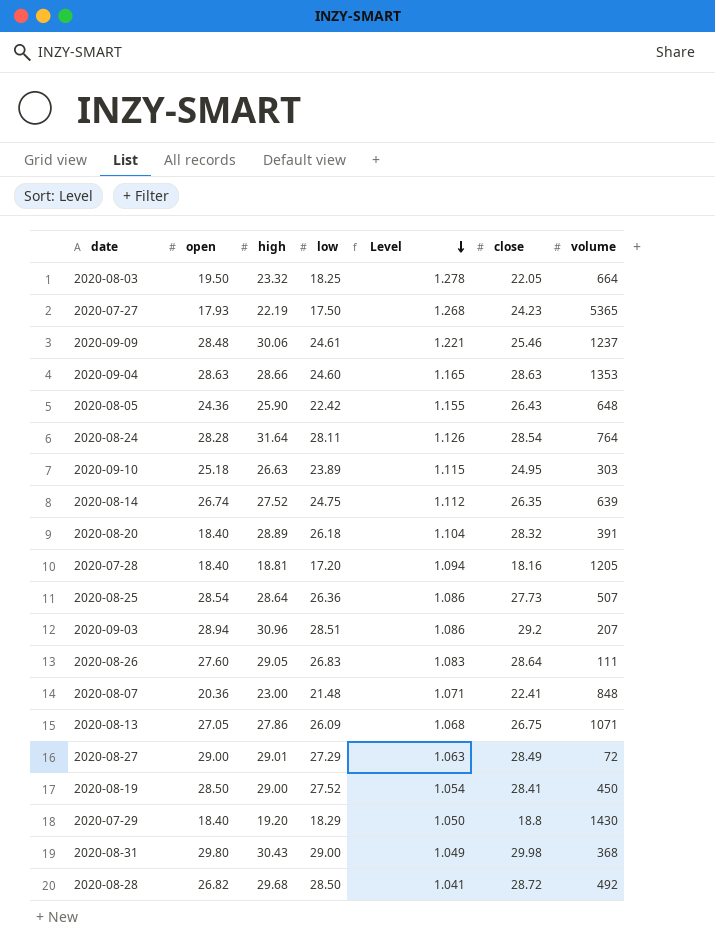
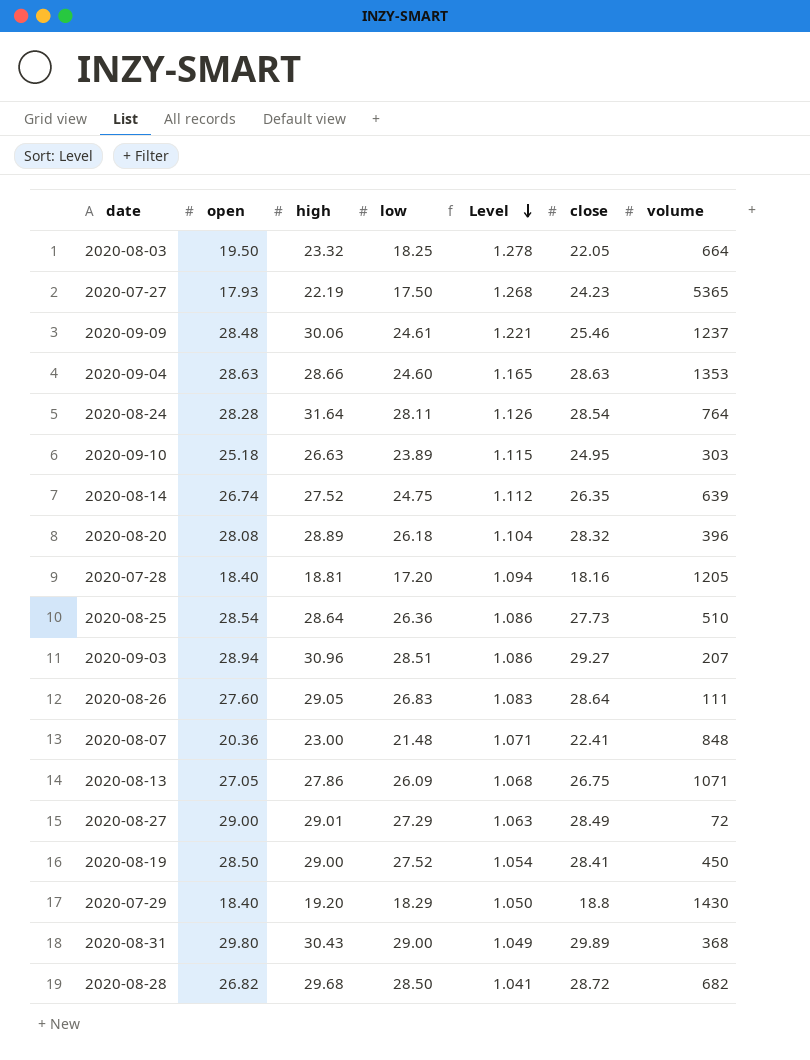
row 2020-08-05: 24.36 | 25.90 | 22.42 | 1.155 | 26.43 | 648 -> none
2020-08-20 | open: 18.40 -> 28.08
2020-08-20 | volume: 391 -> 396
2020-08-25 | volume: 507 -> 510
2020-09-03 | close: 29.2 -> 29.27
2020-08-31 | close: 29.98 -> 29.89
2020-08-28 | volume: 492 -> 682

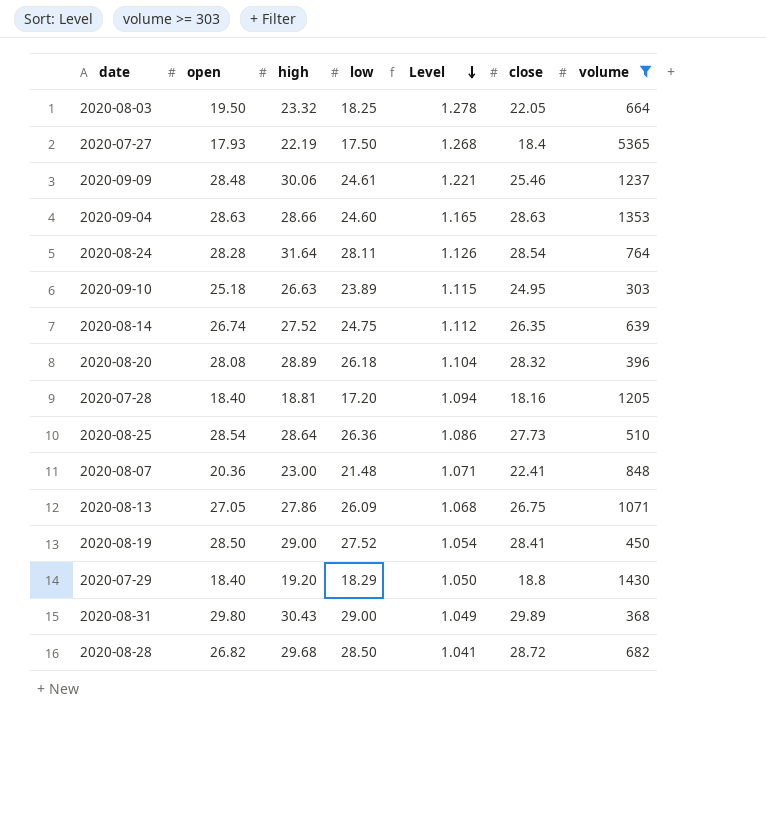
filter: none -> volume >= 303
2020-07-27 | close: 24.23 -> 18.4

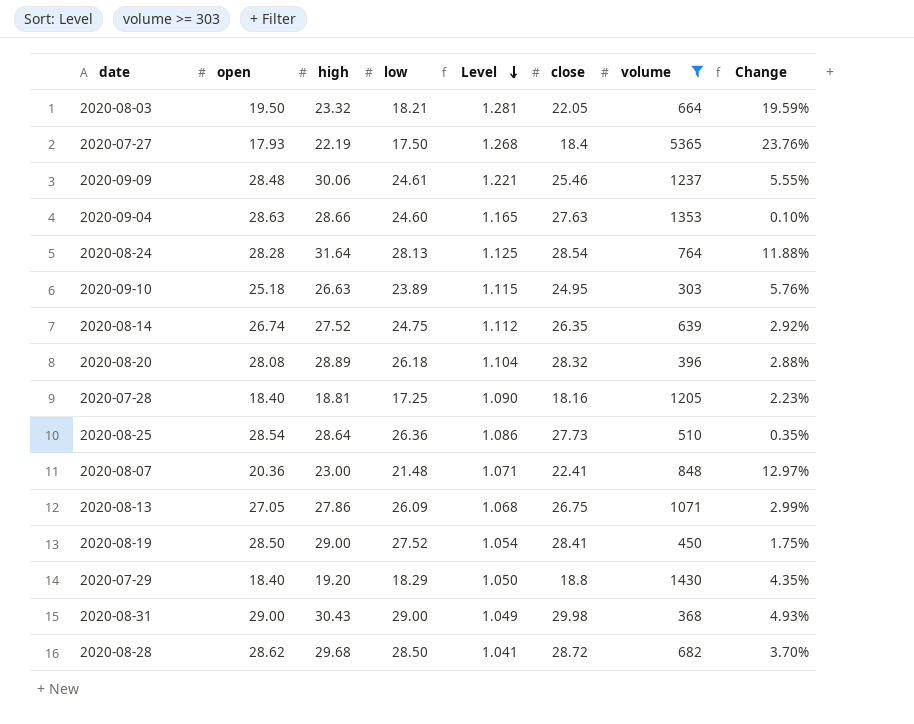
column Change | formula: none -> ([high] - [open]) / [open]
2020-08-03 | low: 18.25 -> 18.21
2020-08-03 | Level: 1.278 -> 1.281
2020-09-04 | close: 28.63 -> 27.63
2020-08-24 | low: 28.11 -> 28.13
2020-08-24 | Level: 1.126 -> 1.125
2020-07-28 | low: 17.20 -> 17.25
2020-07-28 | Level: 1.094 -> 1.090
2020-08-31 | open: 29.80 -> 29.00
2020-08-31 | close: 29.89 -> 29.98
2020-08-28 | open: 26.82 -> 28.62

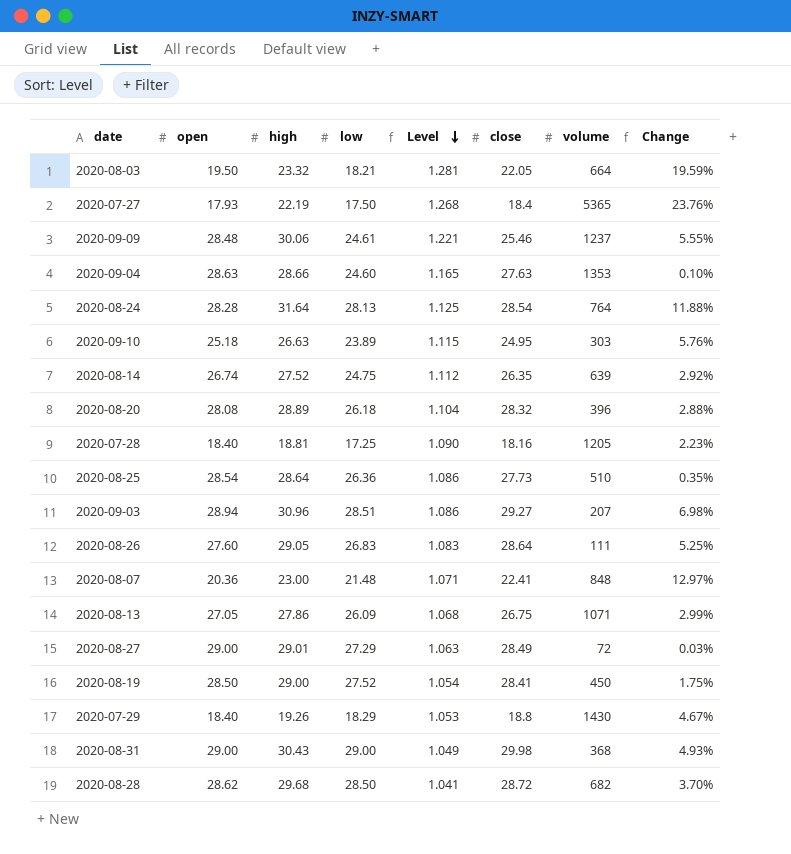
filter: volume >= 303 -> none
2020-07-29 | high: 19.20 -> 19.26
2020-07-29 | Level: 1.050 -> 1.053
2020-07-29 | Change: 4.35% -> 4.67%

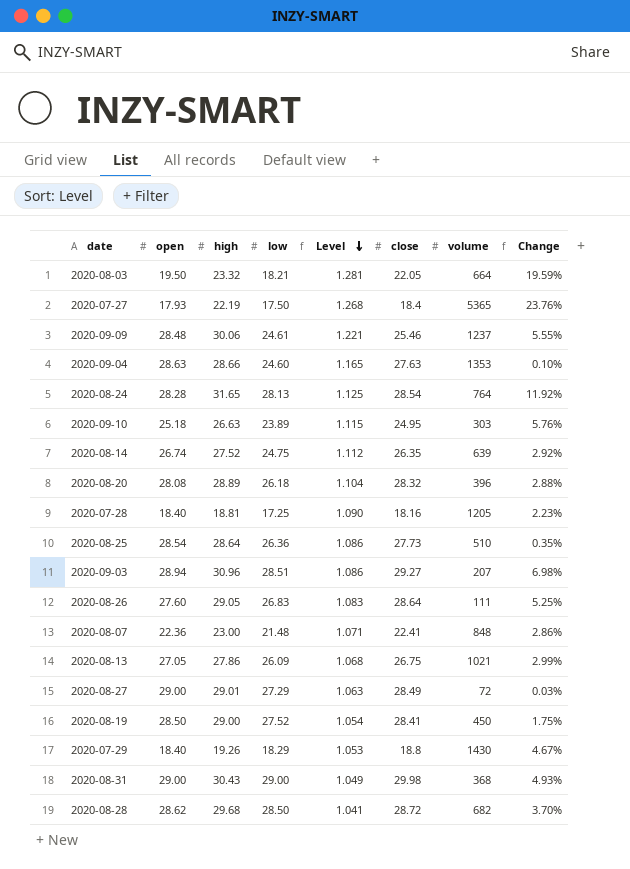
2020-08-24 | high: 31.64 -> 31.65
2020-08-24 | Change: 11.88% -> 11.92%
2020-08-07 | open: 20.36 -> 22.36
2020-08-07 | Change: 12.97% -> 2.86%
2020-08-13 | volume: 1071 -> 1021

